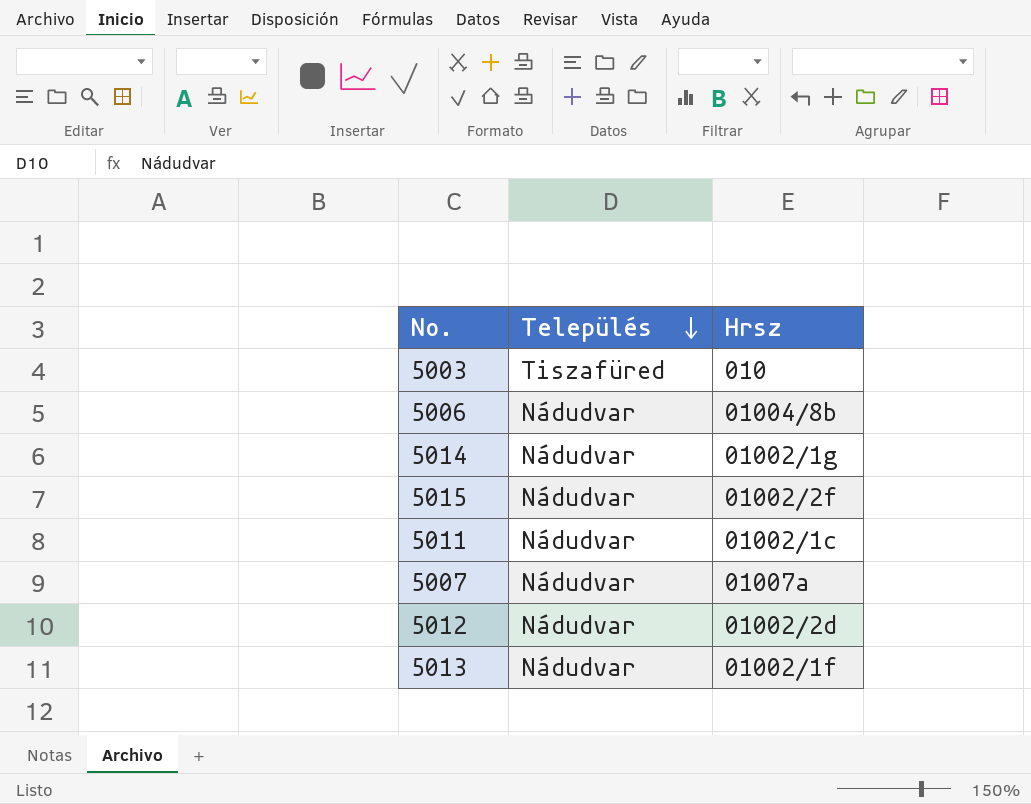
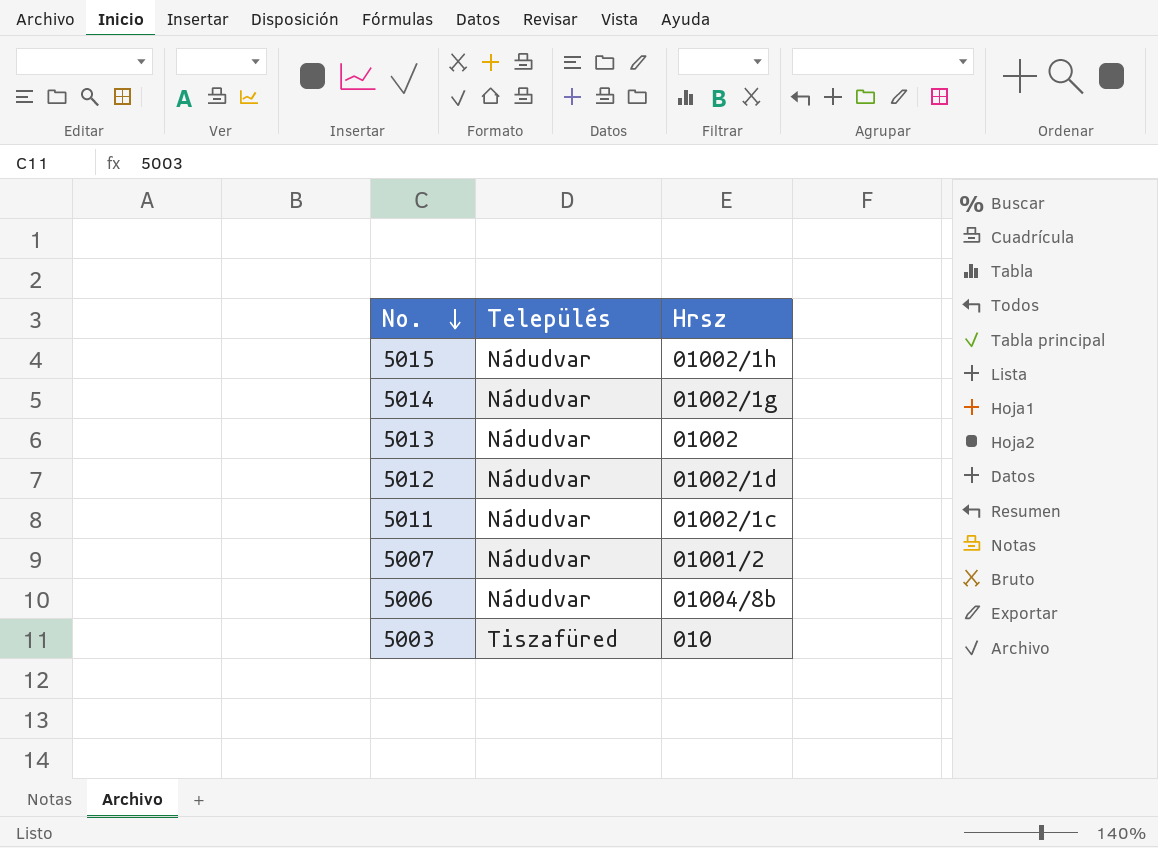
row order: Település descending -> No. descending
5015 | Hrsz: 01002/2f -> 01002/1h
5013 | Hrsz: 01002/1f -> 01002
5012 | Hrsz: 01002/2d -> 01002/1d
5007 | Hrsz: 01007a -> 01001/2

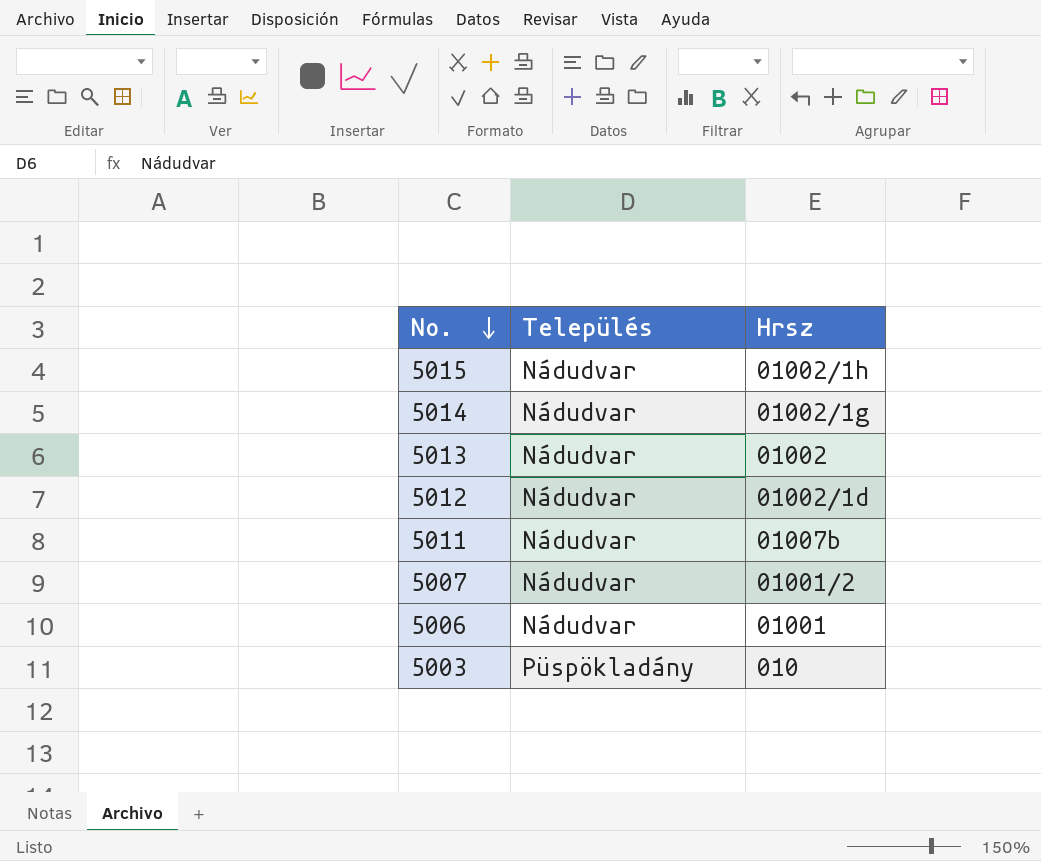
5011 | Hrsz: 01002/1c -> 01007b
5006 | Hrsz: 01004/8b -> 01001
5003 | Település: Tiszafüred -> Püspökladány

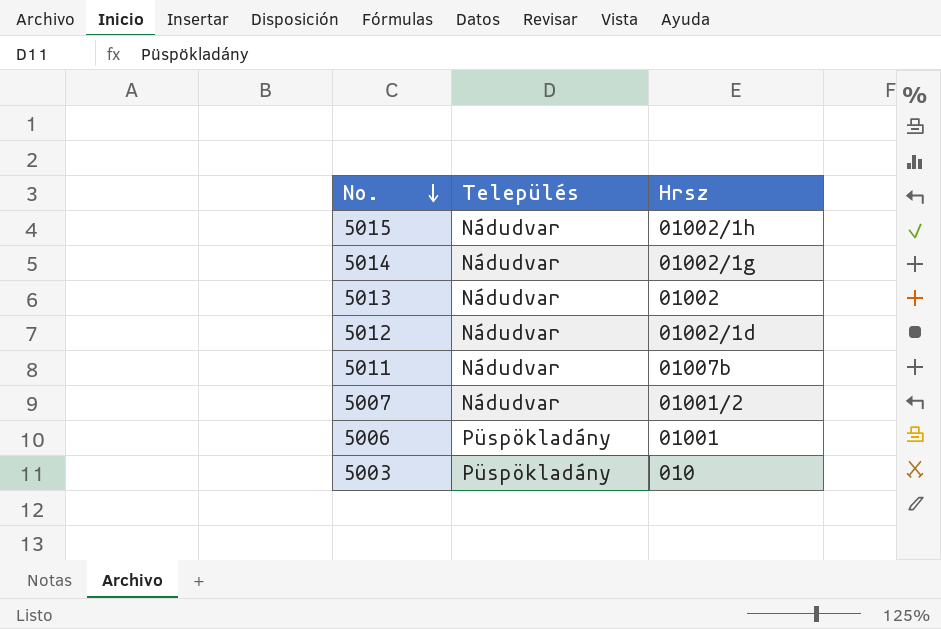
5006 | Település: Nádudvar -> Püspökladány

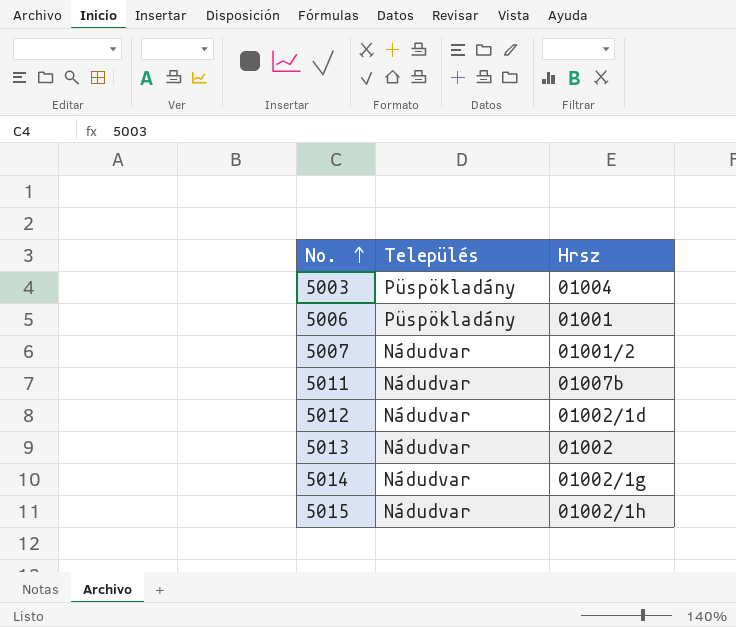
row order: No. descending -> No. ascending
5003 | Hrsz: 010 -> 01004

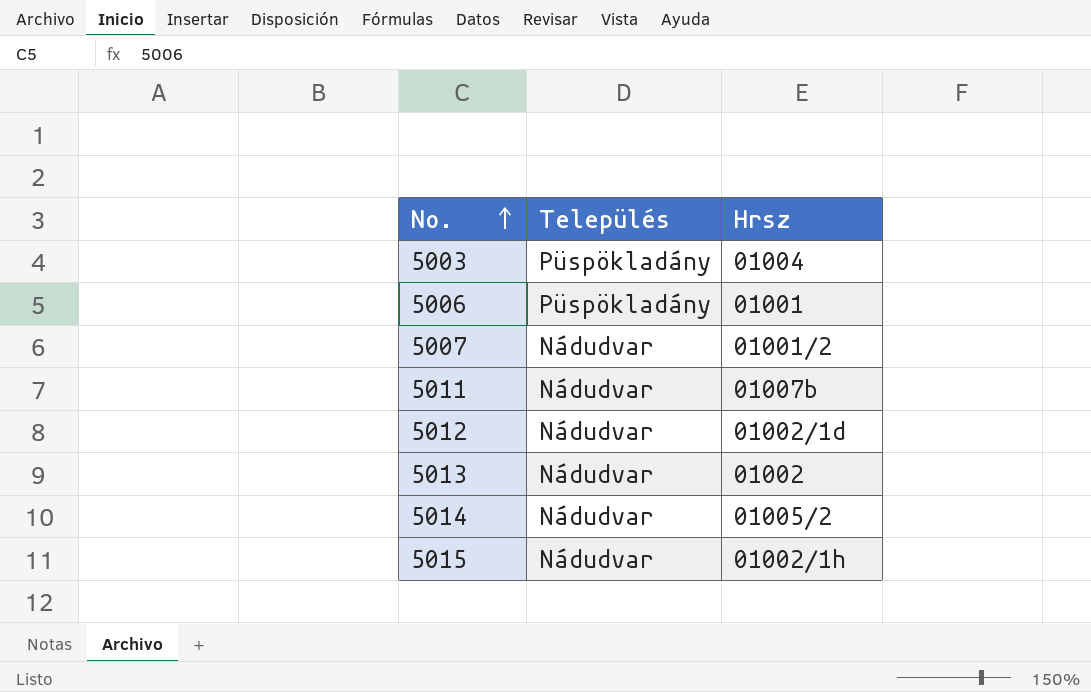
5014 | Hrsz: 01002/1g -> 01005/2

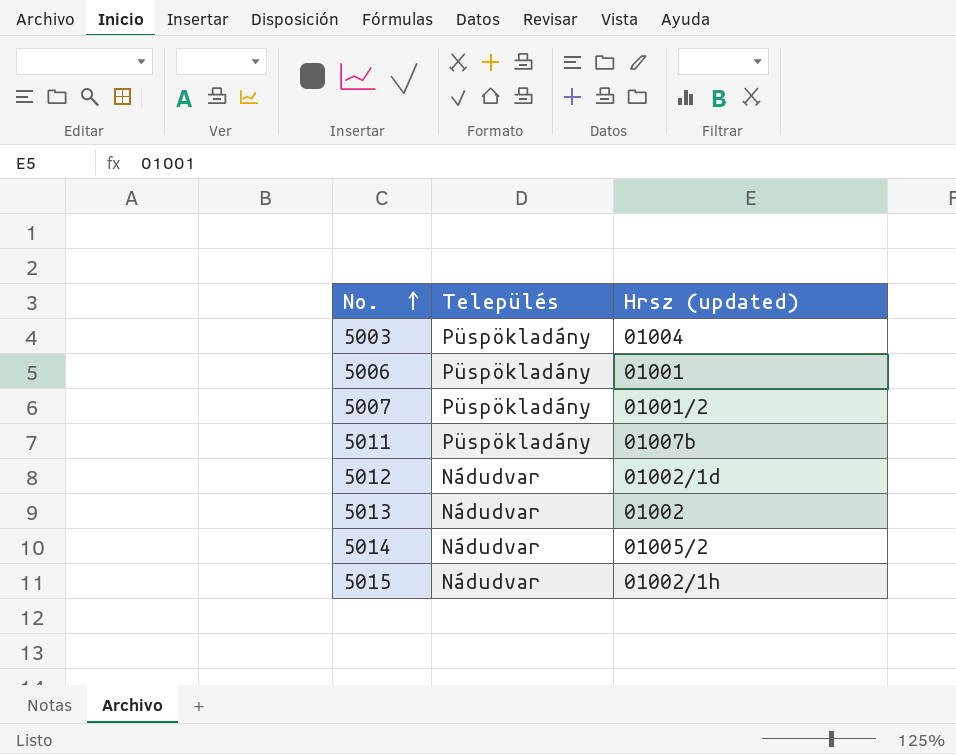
column name: Hrsz -> Hrsz (updated)
5007 | Település: Nádudvar -> Püspökladány
5011 | Település: Nádudvar -> Püspökladány

